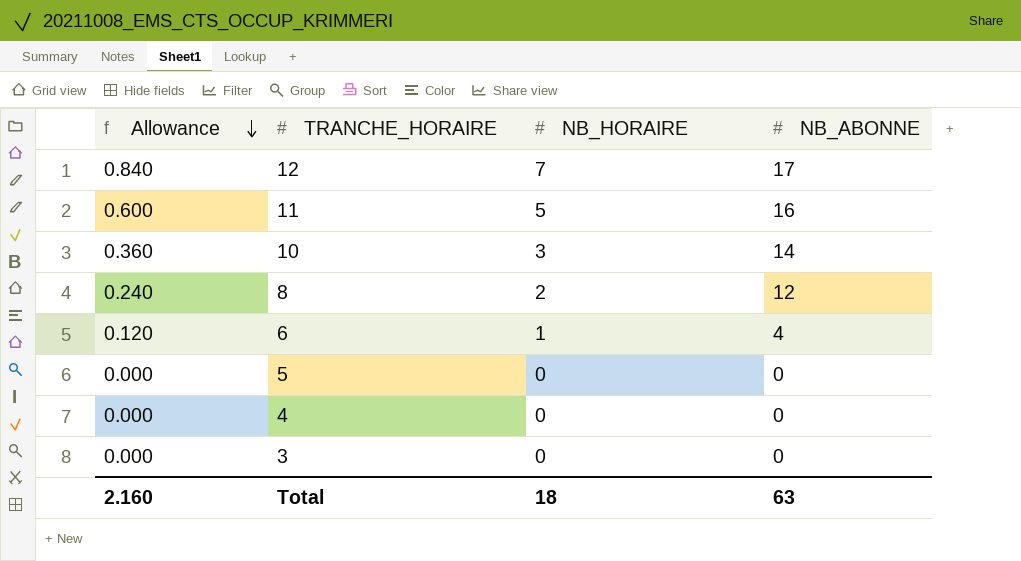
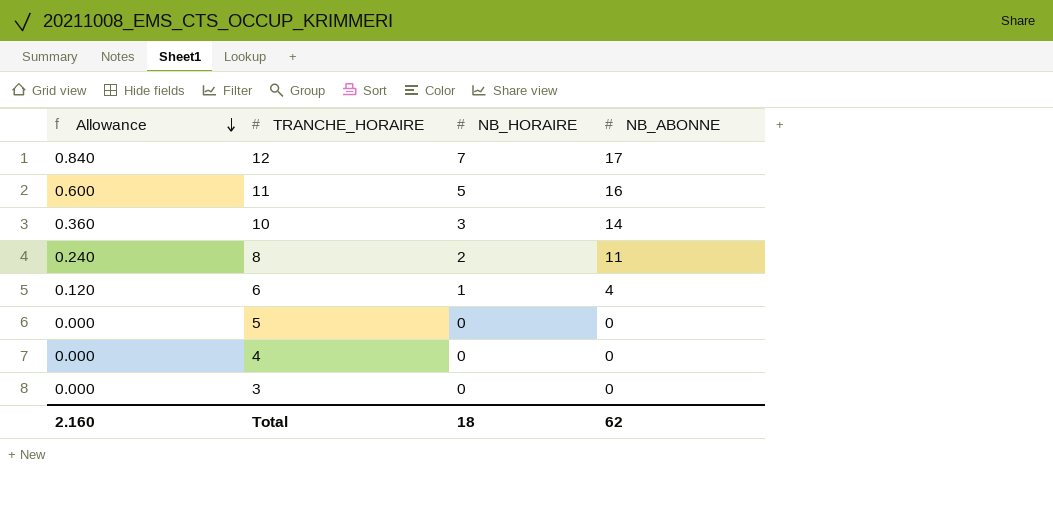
8 | NB_ABONNE: 12 -> 11
Total | NB_ABONNE: 63 -> 62

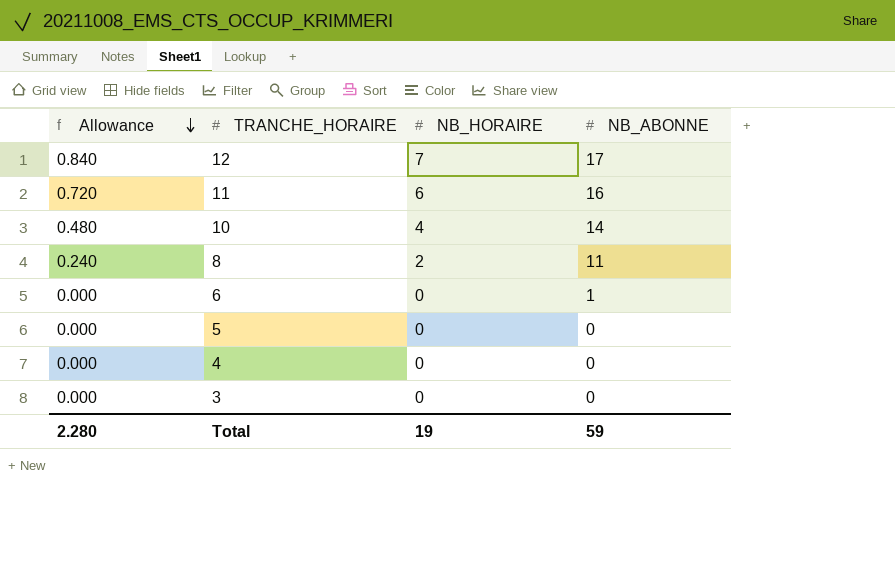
11 | Allowance: 0.600 -> 0.720
11 | NB_HORAIRE: 5 -> 6
10 | Allowance: 0.360 -> 0.480
10 | NB_HORAIRE: 3 -> 4
6 | Allowance: 0.120 -> 0.000
6 | NB_HORAIRE: 1 -> 0
6 | NB_ABONNE: 4 -> 1
Total | Allowance: 2.160 -> 2.280
Total | NB_HORAIRE: 18 -> 19
Total | NB_ABONNE: 62 -> 59

